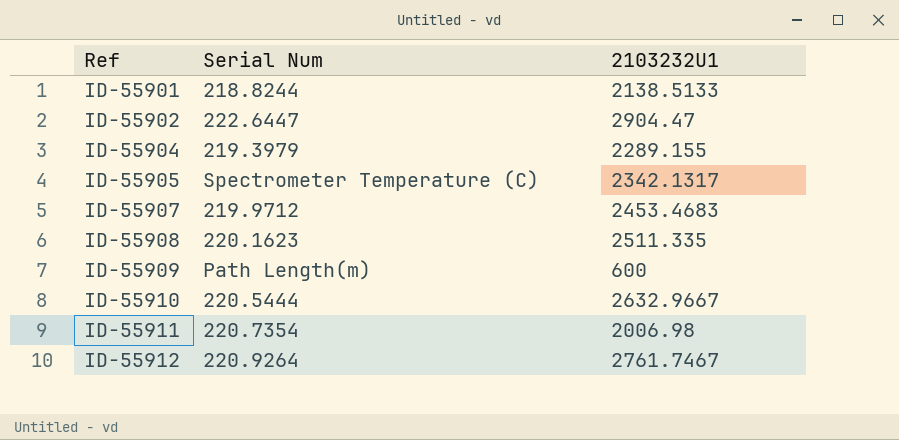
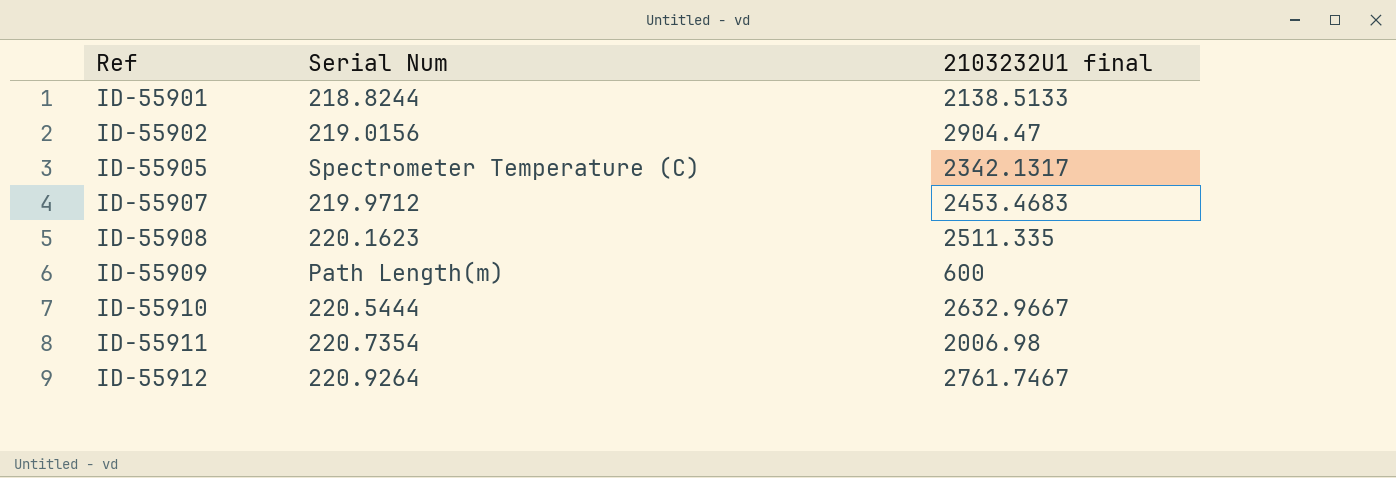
column name: 2103232U1 -> 2103232U1 final
row ID-55904: 219.3979 | 2289.155 -> none
ID-55902 | Serial Num: 222.6447 -> 219.0156

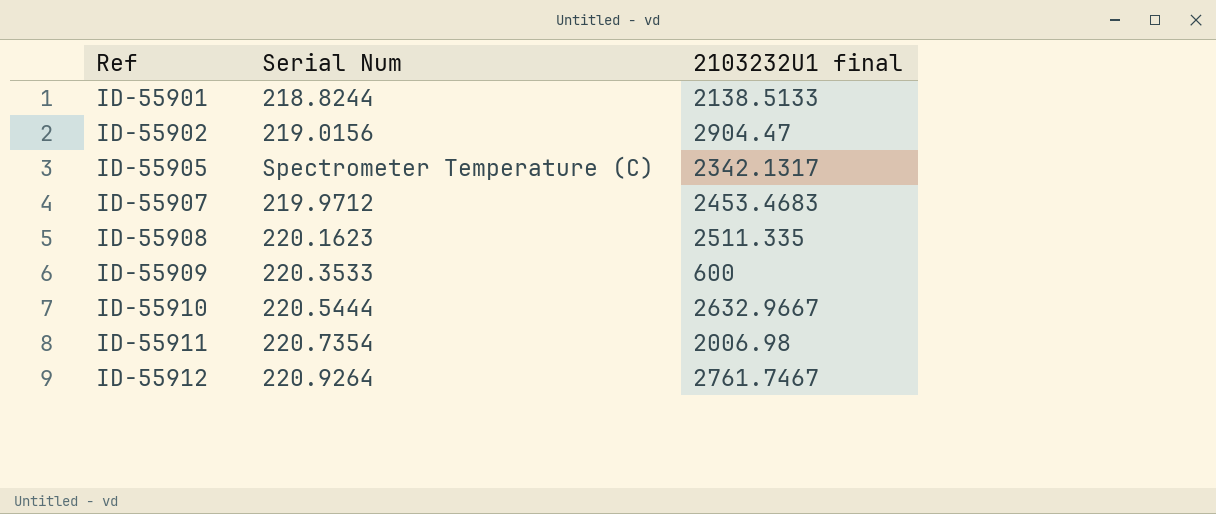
ID-55909 | Serial Num: Path Length(m) -> 220.3533

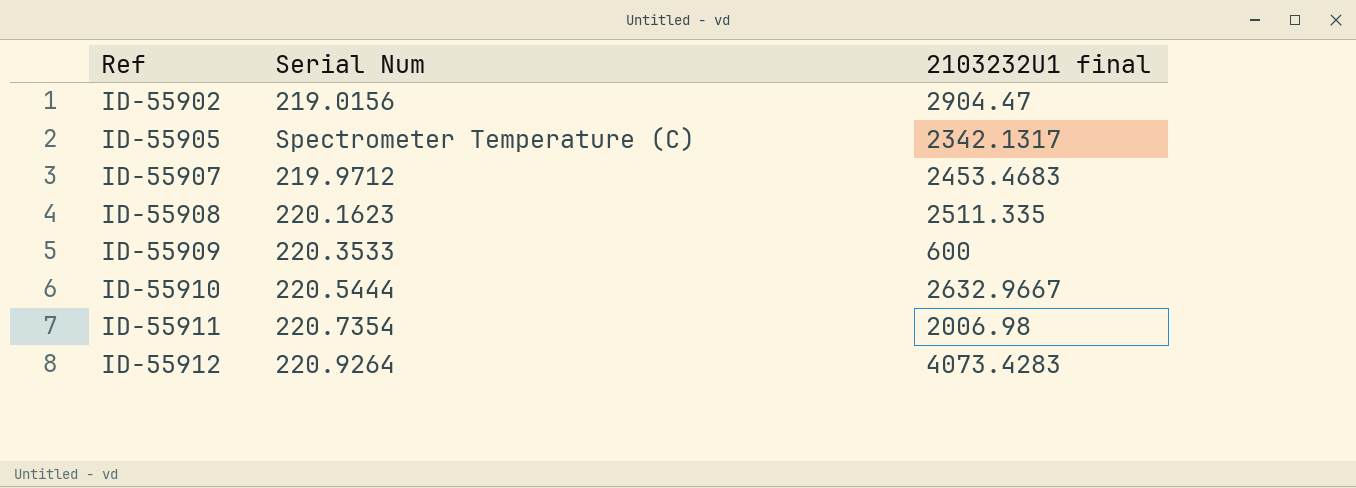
row ID-55901: 218.8244 | 2138.5133 -> none
ID-55912 | 2103232U1 final: 2761.7467 -> 4073.4283

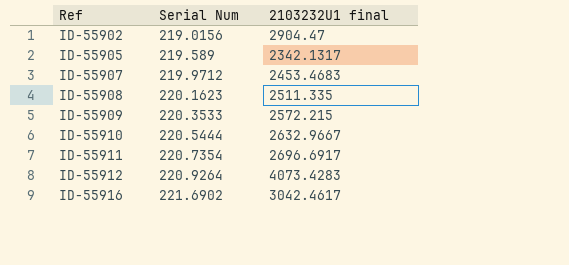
ID-55905 | Serial Num: Spectrometer Temperature (C) -> 219.589
ID-55909 | 2103232U1 final: 600 -> 2572.215
ID-55911 | 2103232U1 final: 2006.98 -> 2696.6917
row ID-55916: none -> 221.6902 | 3042.4617

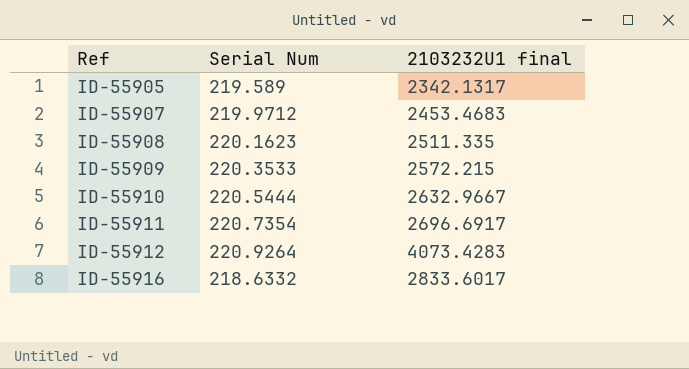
row ID-55902: 219.0156 | 2904.47 -> none
ID-55916 | Serial Num: 221.6902 -> 218.6332
ID-55916 | 2103232U1 final: 3042.4617 -> 2833.6017

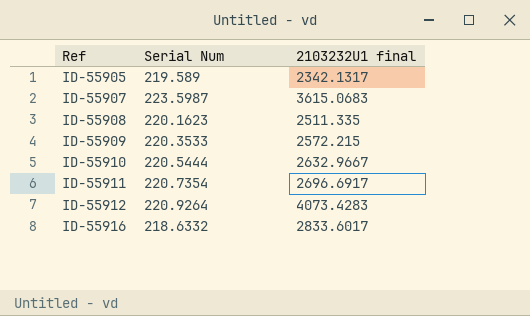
ID-55907 | Serial Num: 219.9712 -> 223.5987
ID-55907 | 2103232U1 final: 2453.4683 -> 3615.0683

